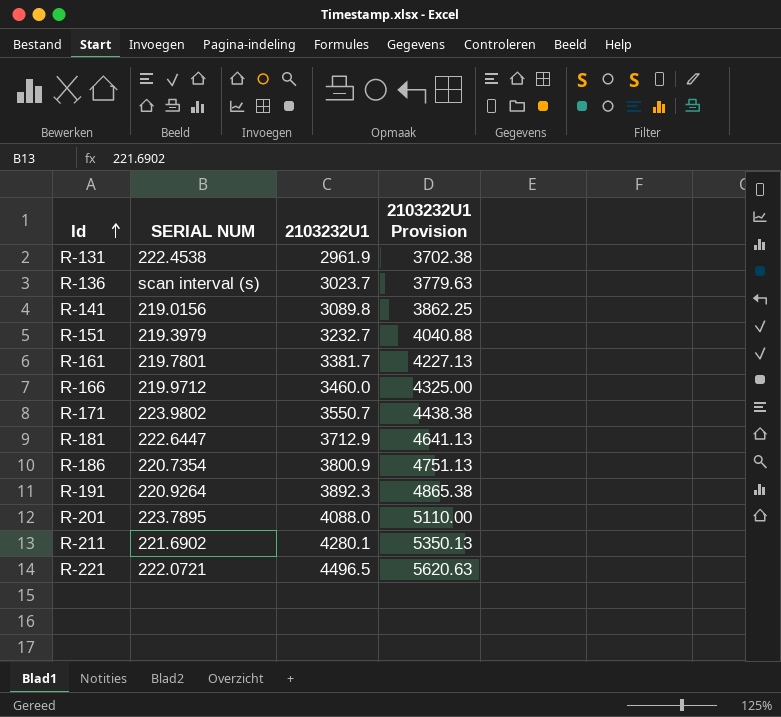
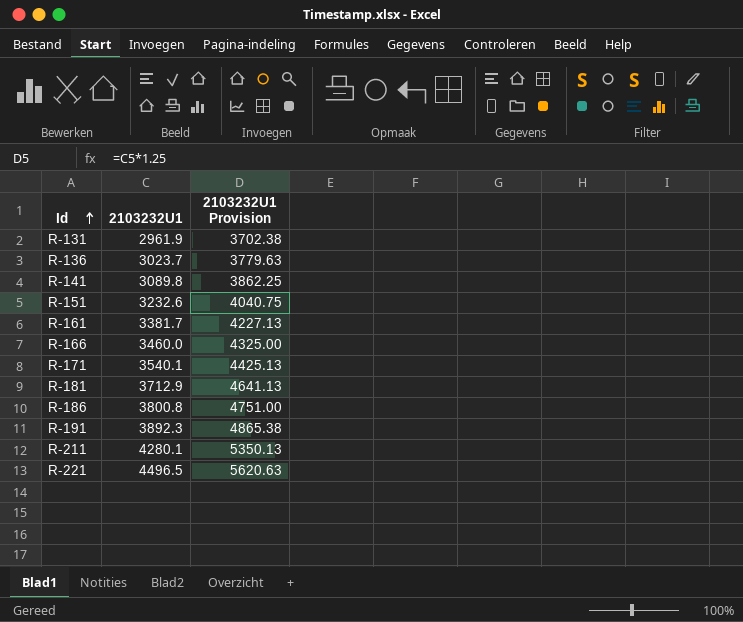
column SERIAL NUM | position: 2 -> none
row R-201: 223.7895 | 4088.0 | 5110.00 -> none
R-151 | 2103232U1: 3232.7 -> 3232.6
R-151 | 2103232U1 Provision: 4040.88 -> 4040.75
R-171 | 2103232U1: 3550.7 -> 3540.1
R-171 | 2103232U1 Provision: 4438.38 -> 4425.13
R-186 | 2103232U1: 3800.9 -> 3800.8
R-186 | 2103232U1 Provision: 4751.13 -> 4751.00

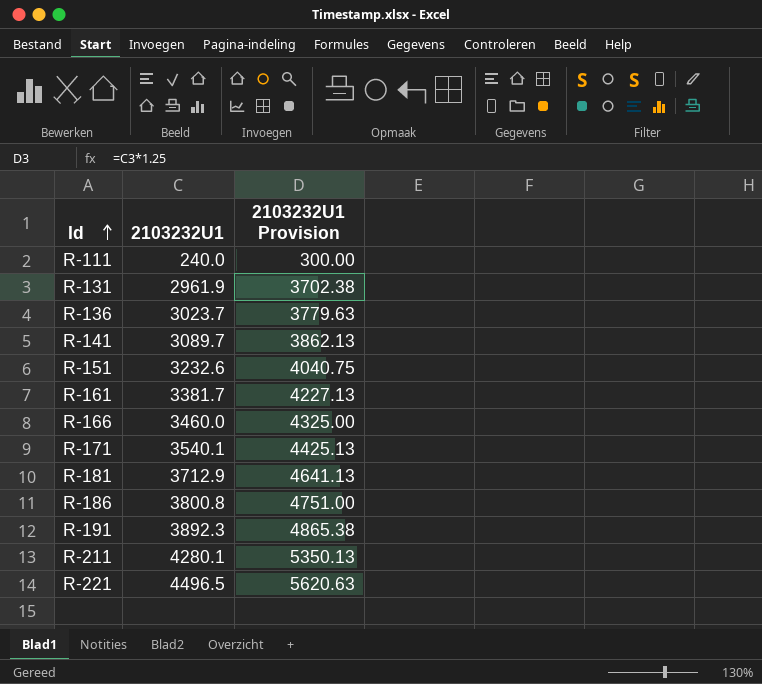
row R-111: none -> 240.0 | 300.00
R-141 | 2103232U1: 3089.8 -> 3089.7
R-141 | 2103232U1 Provision: 3862.25 -> 3862.13

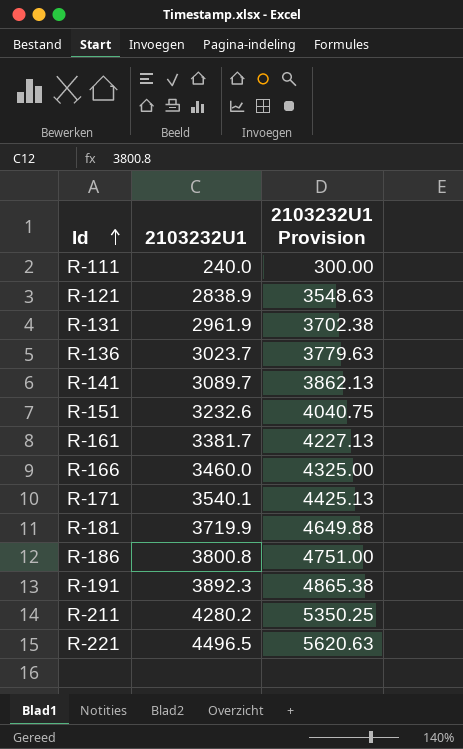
row R-121: none -> 2838.9 | 3548.63
R-181 | 2103232U1: 3712.9 -> 3719.9
R-181 | 2103232U1 Provision: 4641.13 -> 4649.88
R-211 | 2103232U1: 4280.1 -> 4280.2
R-211 | 2103232U1 Provision: 5350.13 -> 5350.25

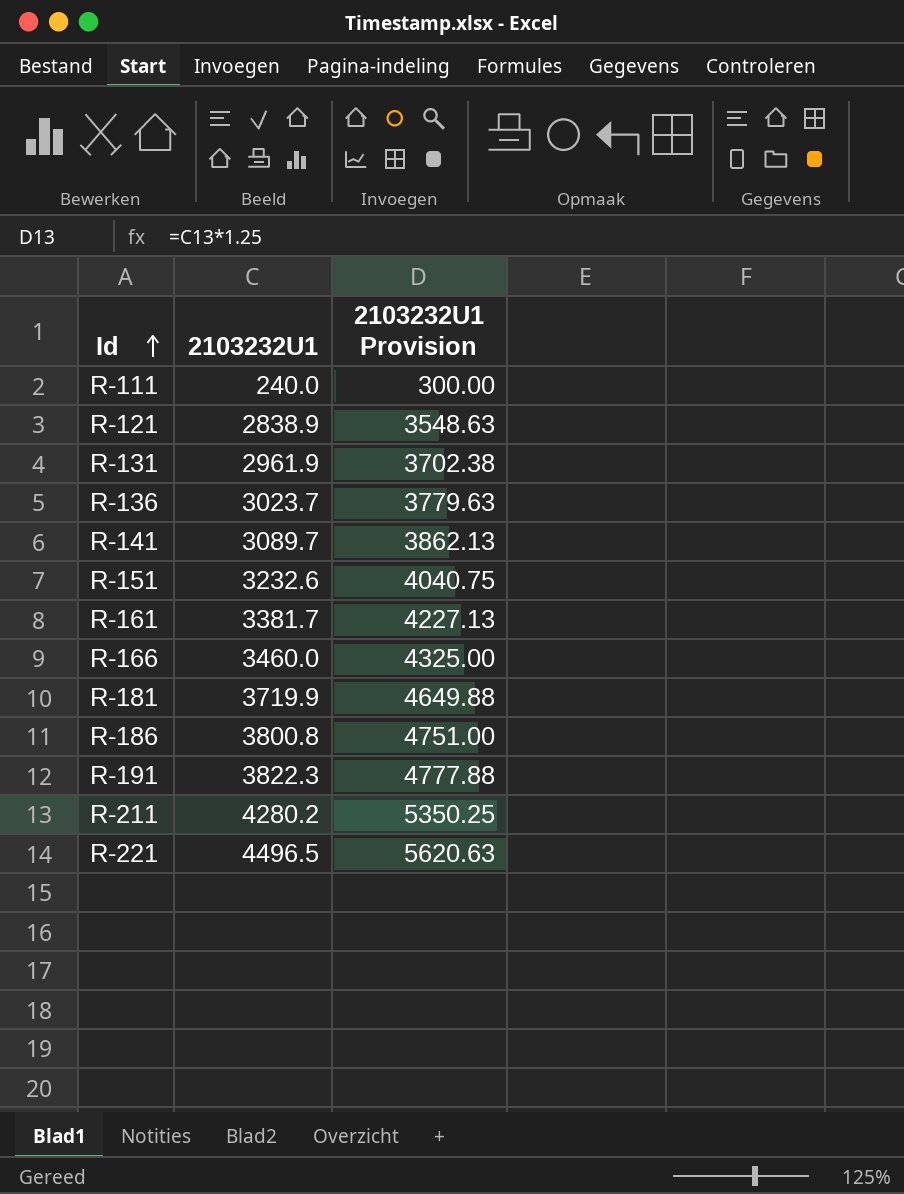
row R-171: 3540.1 | 4425.13 -> none
R-191 | 2103232U1: 3892.3 -> 3822.3
R-191 | 2103232U1 Provision: 4865.38 -> 4777.88

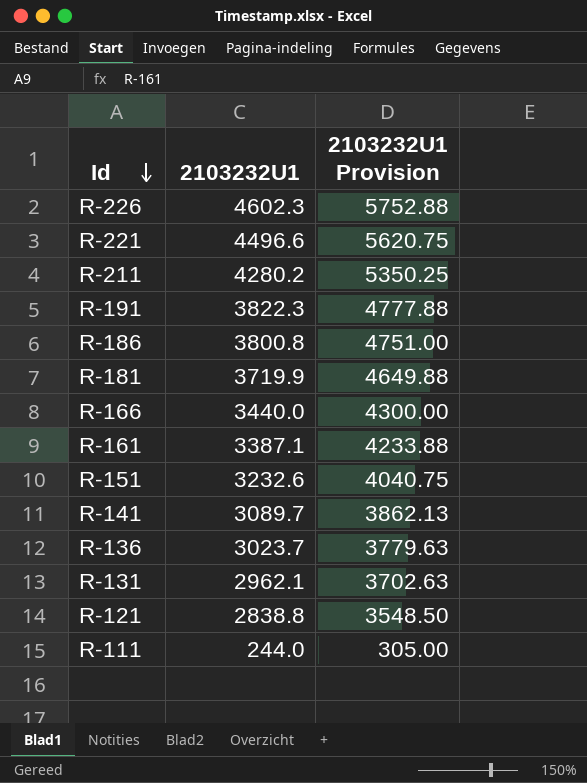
row order: Id ascending -> Id descending
row R-226: none -> 4602.3 | 5752.88
R-221 | 2103232U1: 4496.5 -> 4496.6
R-221 | 2103232U1 Provision: 5620.63 -> 5620.75
R-166 | 2103232U1: 3460.0 -> 3440.0
R-166 | 2103232U1 Provision: 4325.00 -> 4300.00
R-161 | 2103232U1: 3381.7 -> 3387.1
R-161 | 2103232U1 Provision: 4227.13 -> 4233.88
R-131 | 2103232U1: 2961.9 -> 2962.1
R-131 | 2103232U1 Provision: 3702.38 -> 3702.63
R-121 | 2103232U1: 2838.9 -> 2838.8
R-121 | 2103232U1 Provision: 3548.63 -> 3548.50
R-111 | 2103232U1: 240.0 -> 244.0
R-111 | 2103232U1 Provision: 300.00 -> 305.00

